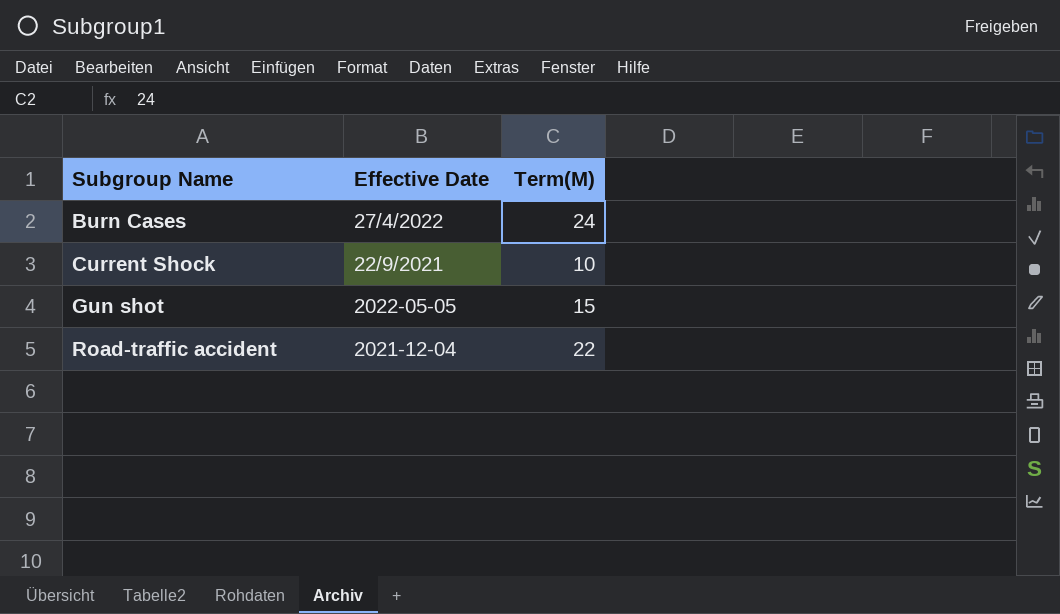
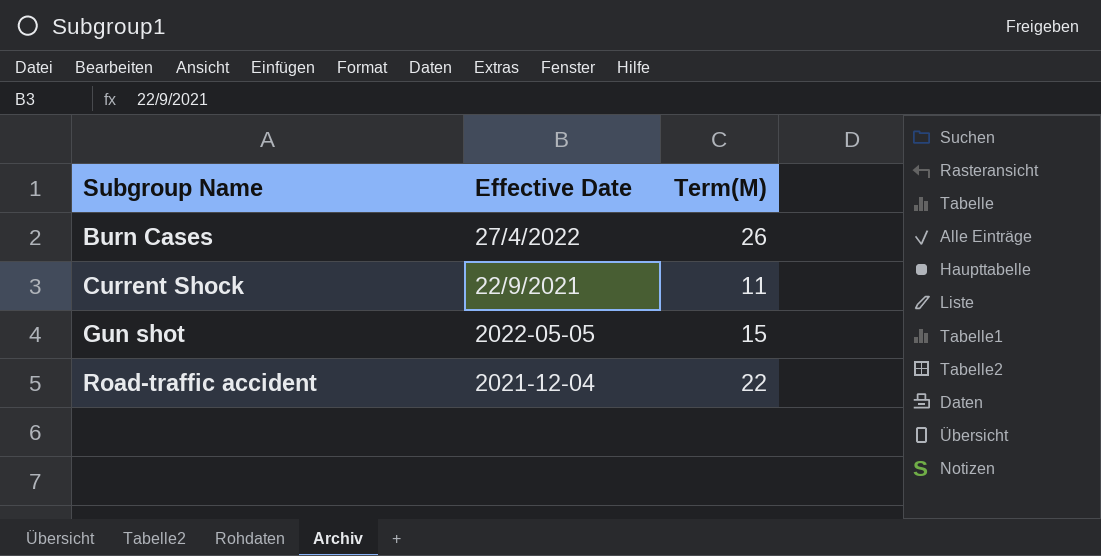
Burn Cases | Term(M): 24 -> 26
Current Shock | Term(M): 10 -> 11

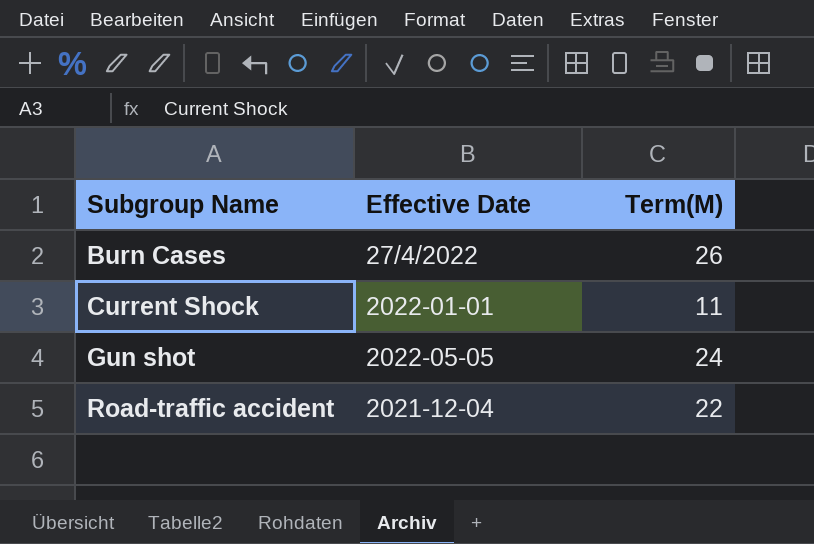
Current Shock | Effective Date: 22/9/2021 -> 2022-01-01
Gun shot | Term(M): 15 -> 24

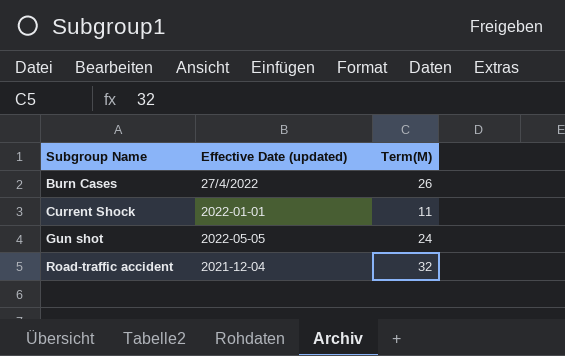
column name: Effective Date -> Effective Date (updated)
Road-traffic accident | Term(M): 22 -> 32

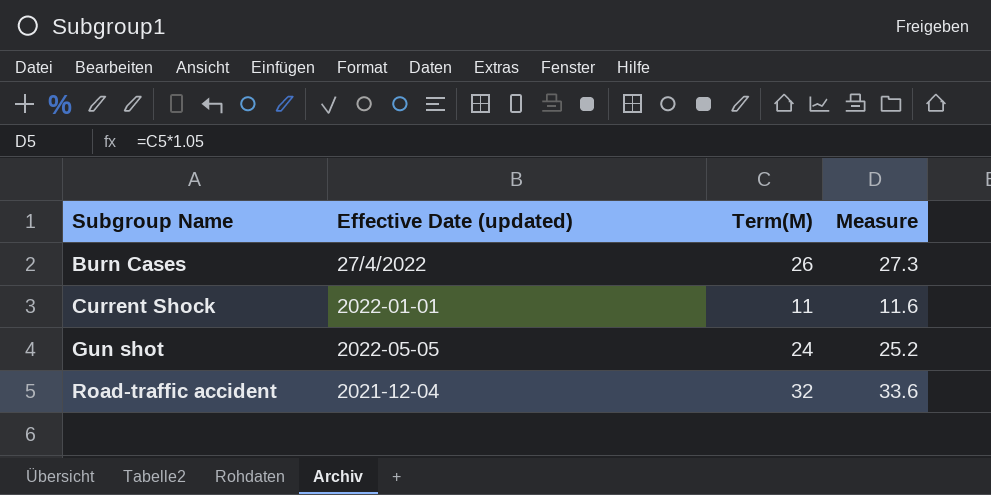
column Measure | formula: none -> [Term(M)] * 1.05

